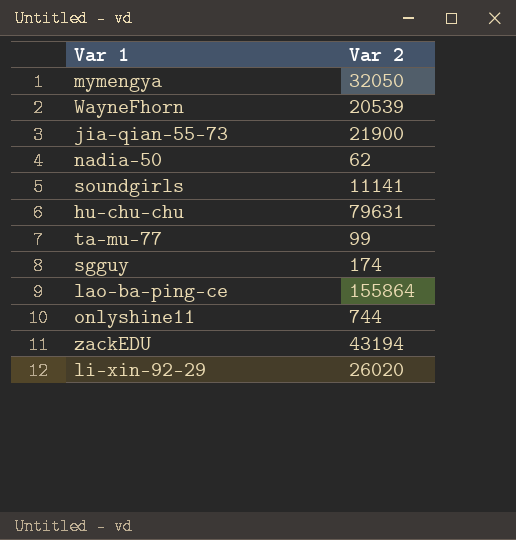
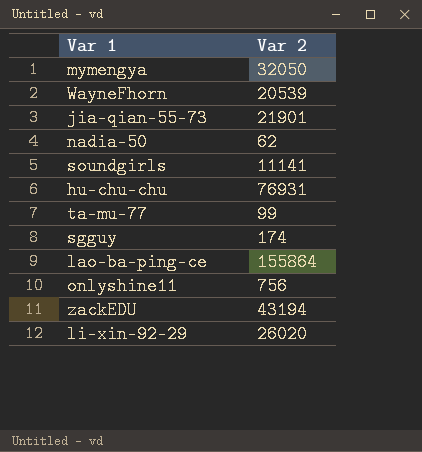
jia-qian-55-73 | Var 2: 21900 -> 21901
hu-chu-chu | Var 2: 79631 -> 76931
onlyshine11 | Var 2: 744 -> 756

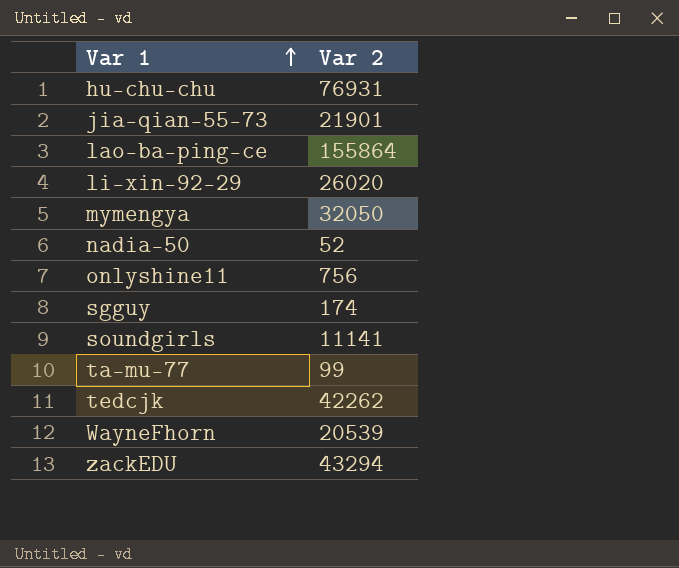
row order: none -> Var 1 ascending
nadia-50 | Var 2: 62 -> 52
row tedcjk: none -> 42262
zackEDU | Var 2: 43194 -> 43294

